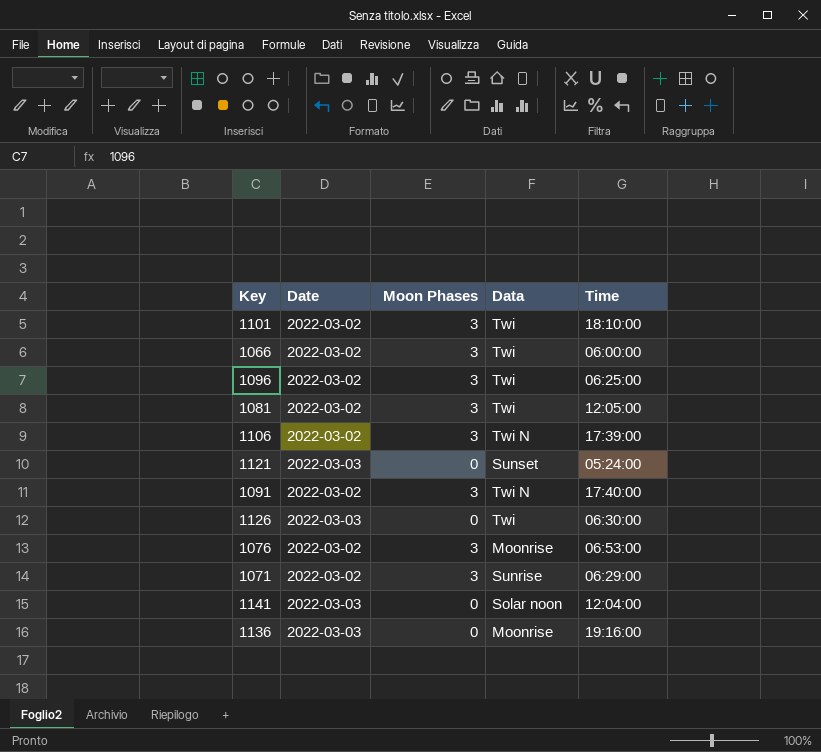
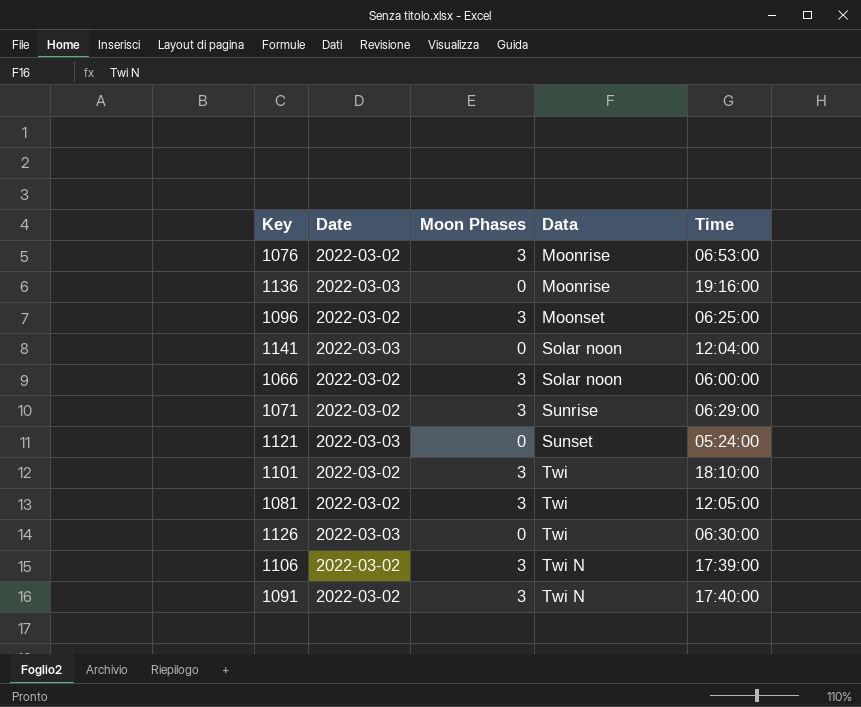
row order: none -> Data ascending
1096 | Data: Twi -> Moonset
1066 | Data: Twi -> Solar noon

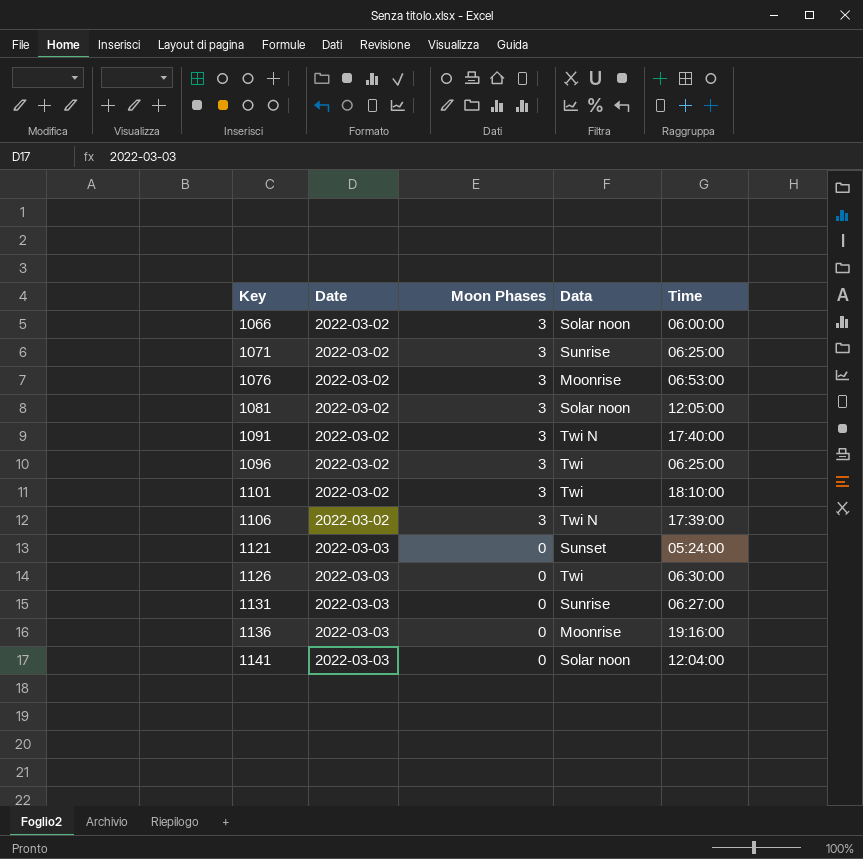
row order: Data ascending -> Key ascending
1071 | Time: 06:29:00 -> 06:25:00
1081 | Data: Twi -> Solar noon
1096 | Data: Moonset -> Twi
row 1131: none -> 2022-03-03 | 0 | Sunrise | 06:27:00

